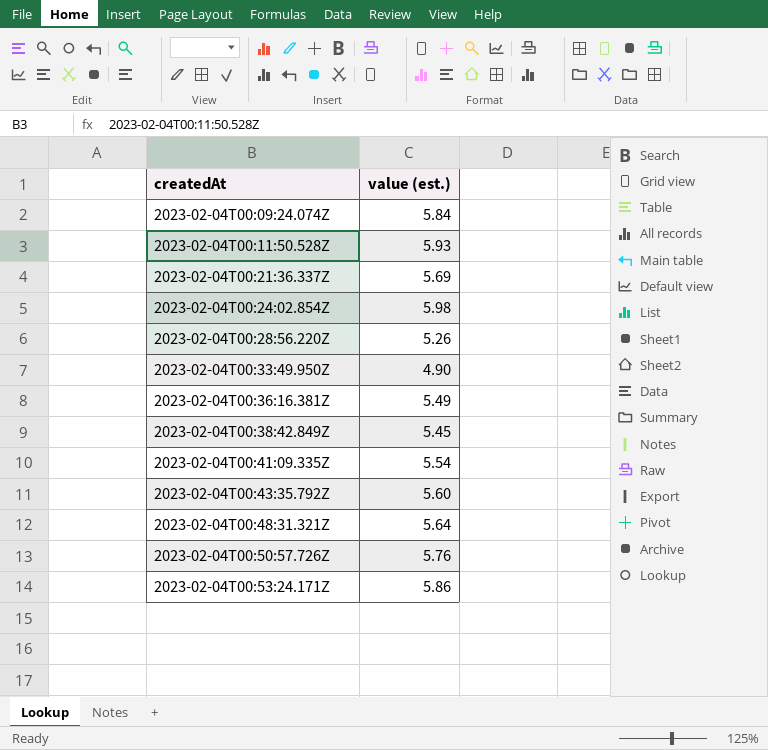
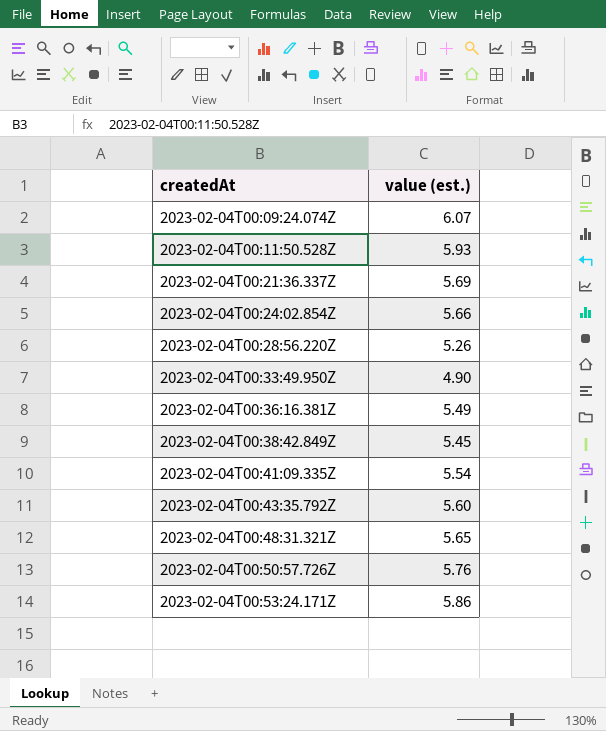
2023-02-04T00:09:24.074Z | value (est.): 5.84 -> 6.07
2023-02-04T00:24:02.854Z | value (est.): 5.98 -> 5.66
2023-02-04T00:48:31.321Z | value (est.): 5.64 -> 5.65

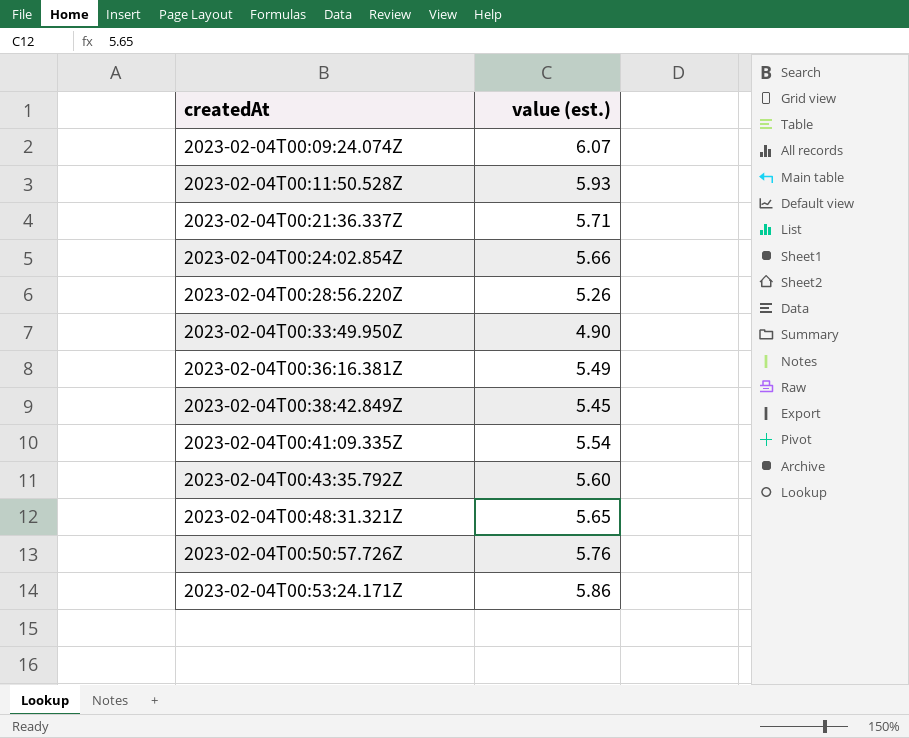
2023-02-04T00:21:36.337Z | value (est.): 5.69 -> 5.71

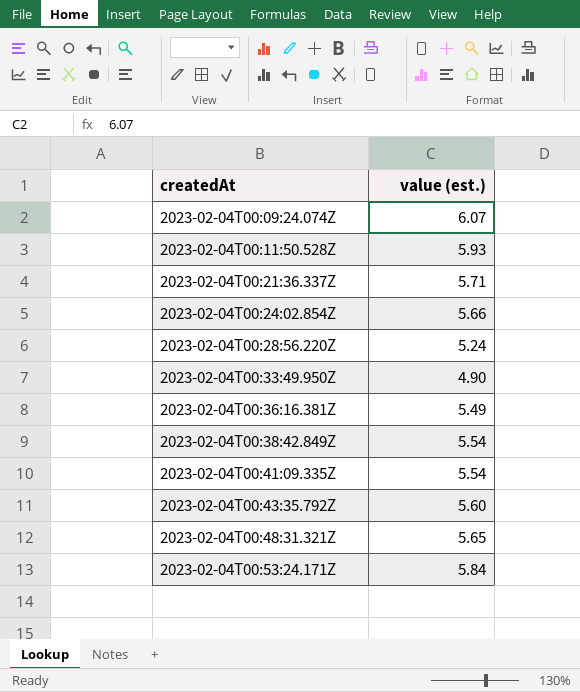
row 2023-02-04T00:50:57.726Z: 5.76 -> none
2023-02-04T00:28:56.220Z | value (est.): 5.26 -> 5.24
2023-02-04T00:38:42.849Z | value (est.): 5.45 -> 5.54
2023-02-04T00:53:24.171Z | value (est.): 5.86 -> 5.84

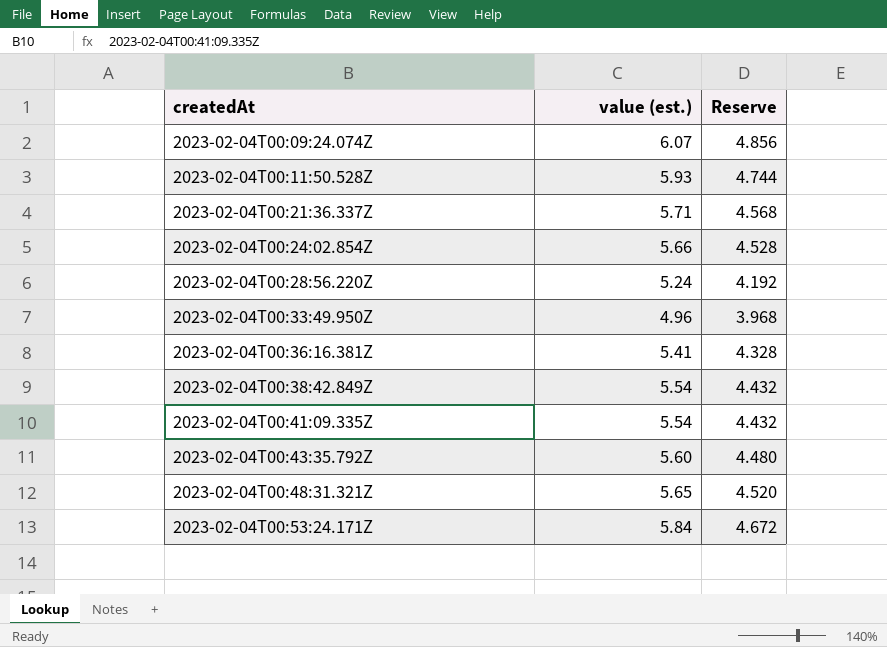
column Reserve | formula: none -> [value (est.)] * 0.8
2023-02-04T00:33:49.950Z | value (est.): 4.90 -> 4.96
2023-02-04T00:36:16.381Z | value (est.): 5.49 -> 5.41

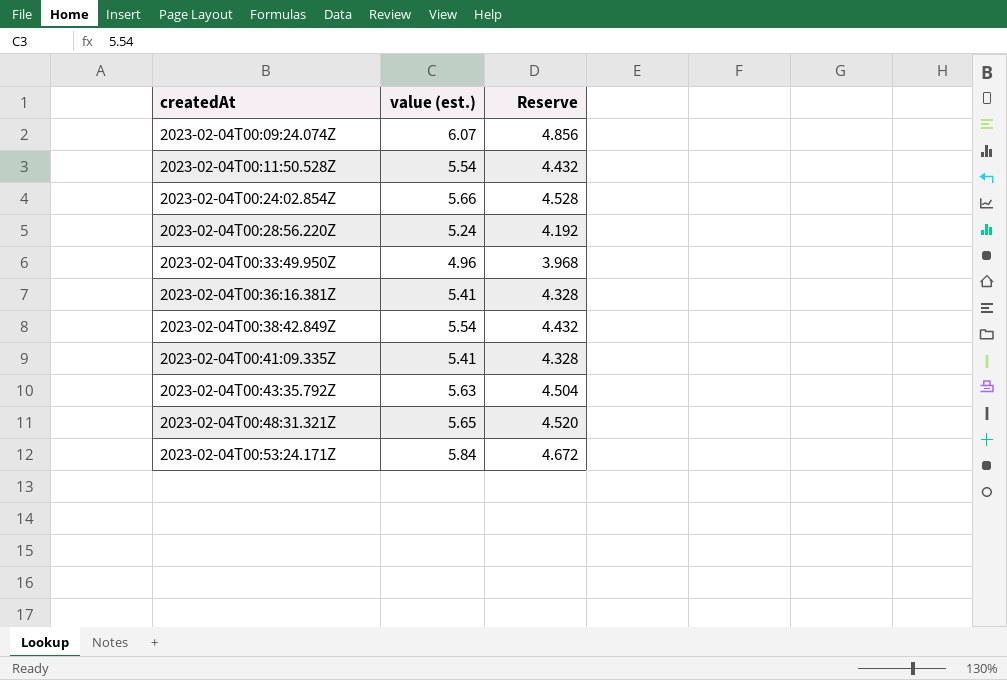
row 2023-02-04T00:21:36.337Z: 5.71 | 4.568 -> none
2023-02-04T00:11:50.528Z | value (est.): 5.93 -> 5.54
2023-02-04T00:11:50.528Z | Reserve: 4.744 -> 4.432
2023-02-04T00:41:09.335Z | value (est.): 5.54 -> 5.41
2023-02-04T00:41:09.335Z | Reserve: 4.432 -> 4.328
2023-02-04T00:43:35.792Z | value (est.): 5.60 -> 5.63
2023-02-04T00:43:35.792Z | Reserve: 4.480 -> 4.504

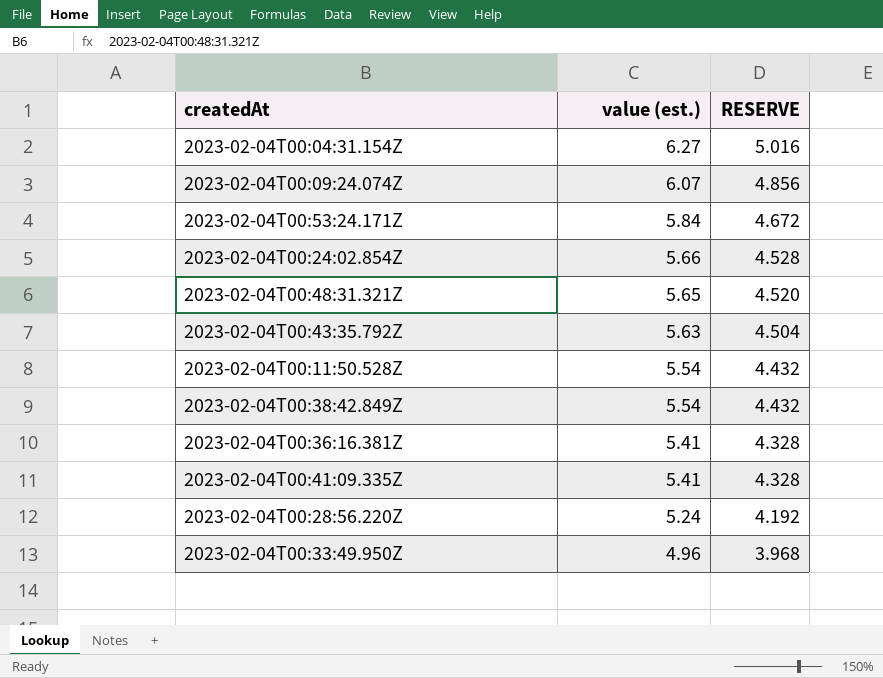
row order: createdAt ascending -> value (est.) descending
column name: Reserve -> RESERVE
row 2023-02-04T00:04:31.154Z: none -> 6.27 | 5.016

